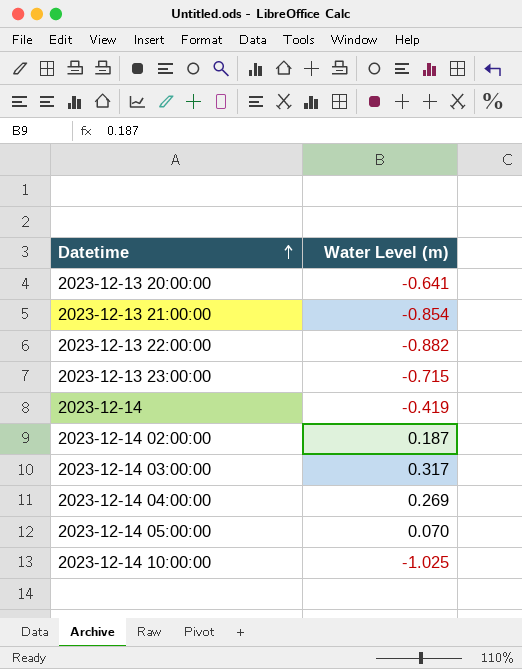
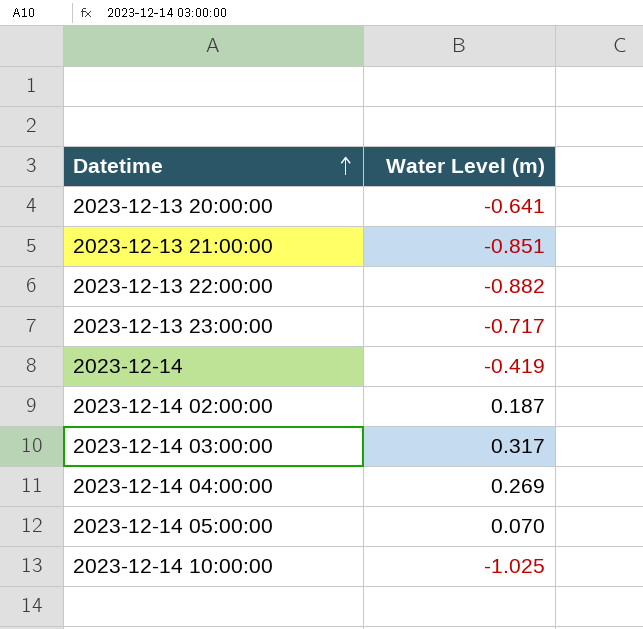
2023-12-13 21:00:00 | Water Level (m): -0.854 -> -0.851
2023-12-13 23:00:00 | Water Level (m): -0.715 -> -0.717

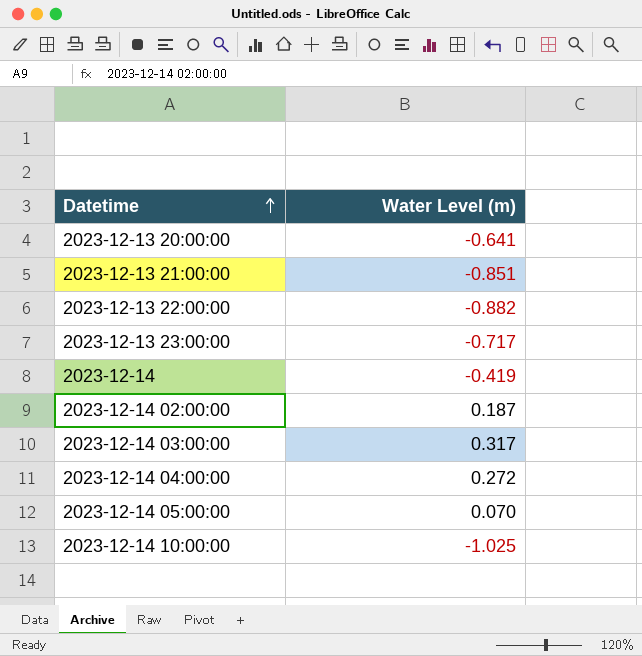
2023-12-14 04:00:00 | Water Level (m): 0.269 -> 0.272

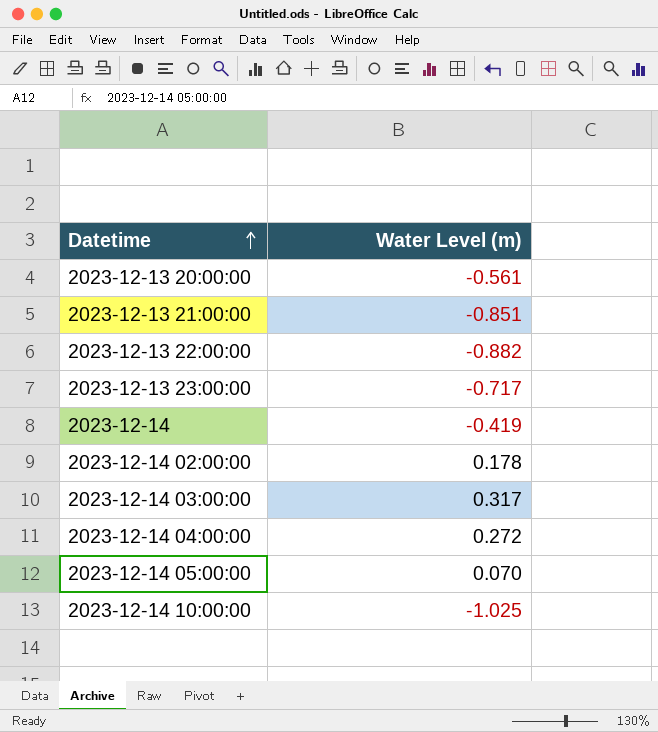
2023-12-13 20:00:00 | Water Level (m): -0.641 -> -0.561
2023-12-14 02:00:00 | Water Level (m): 0.187 -> 0.178

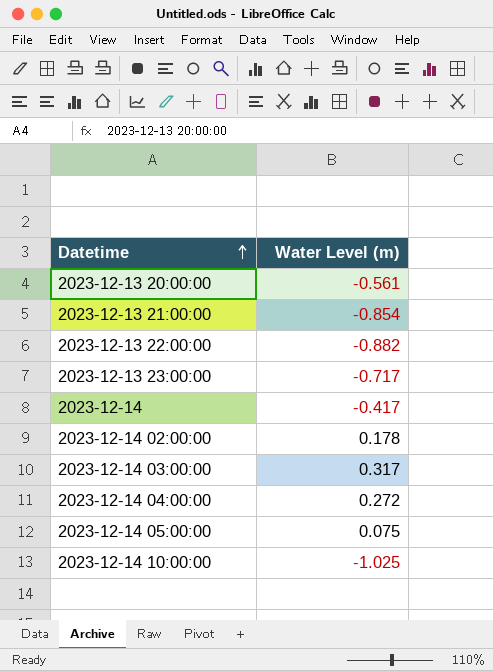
2023-12-13 21:00:00 | Water Level (m): -0.851 -> -0.854
2023-12-14 | Water Level (m): -0.419 -> -0.417
2023-12-14 05:00:00 | Water Level (m): 0.070 -> 0.075

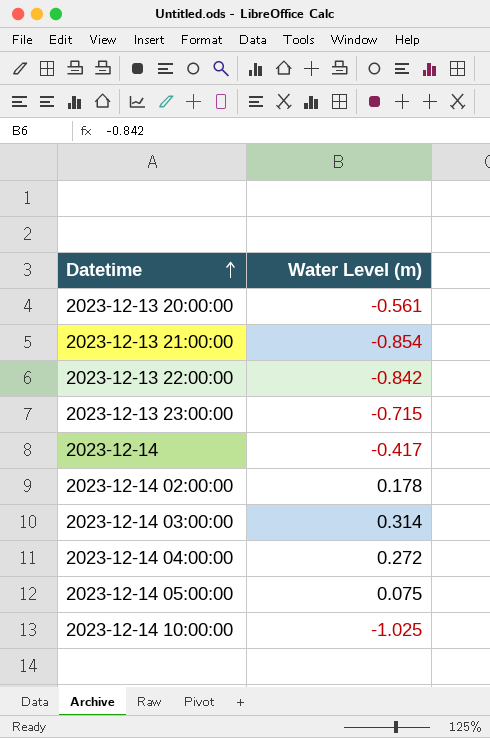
2023-12-13 22:00:00 | Water Level (m): -0.882 -> -0.842
2023-12-13 23:00:00 | Water Level (m): -0.717 -> -0.715
2023-12-14 03:00:00 | Water Level (m): 0.317 -> 0.314

